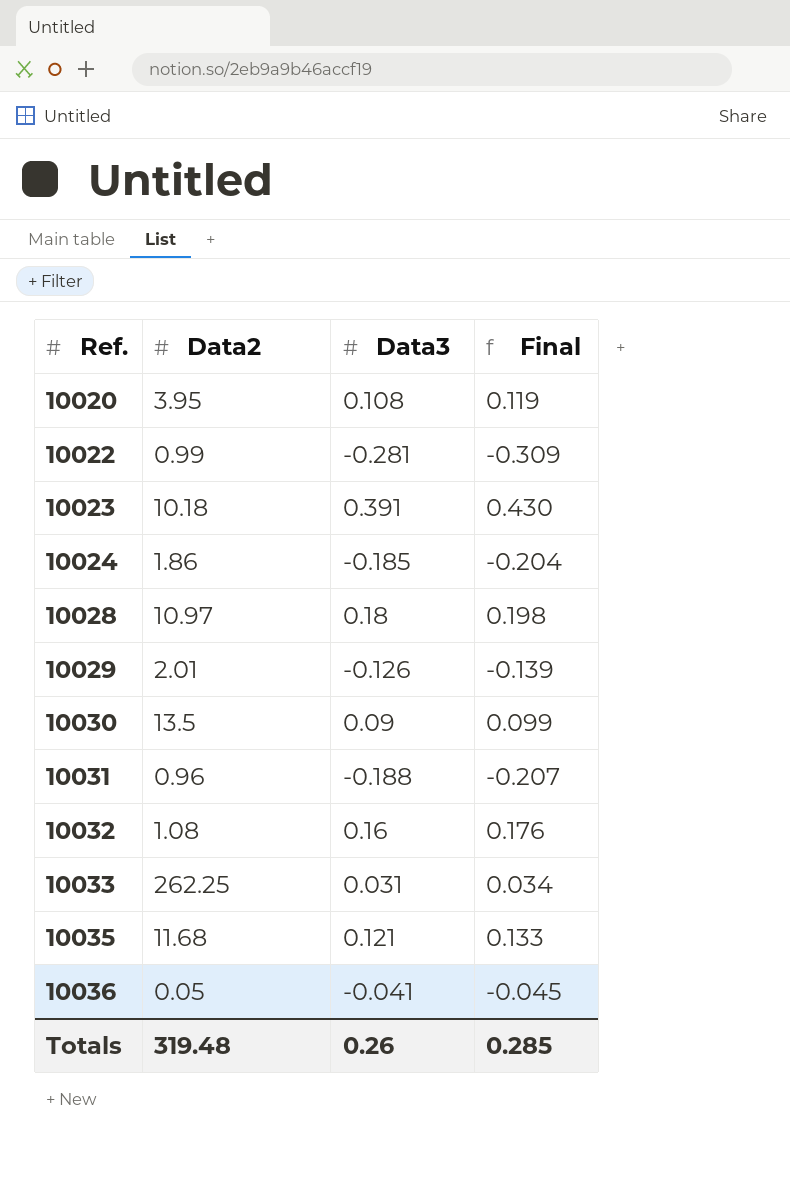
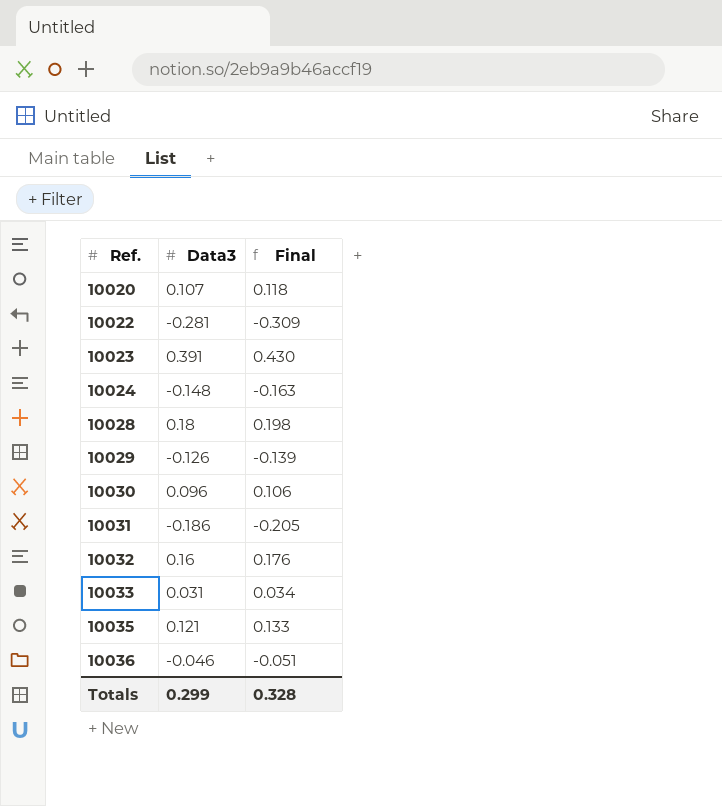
column Data2 | position: 2 -> none
10020 | Data3: 0.108 -> 0.107
10020 | Final: 0.119 -> 0.118
10024 | Data3: -0.185 -> -0.148
10024 | Final: -0.204 -> -0.163
10030 | Data3: 0.09 -> 0.096
10030 | Final: 0.099 -> 0.106
10031 | Data3: -0.188 -> -0.186
10031 | Final: -0.207 -> -0.205
10036 | Data3: -0.041 -> -0.046
10036 | Final: -0.045 -> -0.051
Totals | Data3: 0.26 -> 0.299
Totals | Final: 0.285 -> 0.328

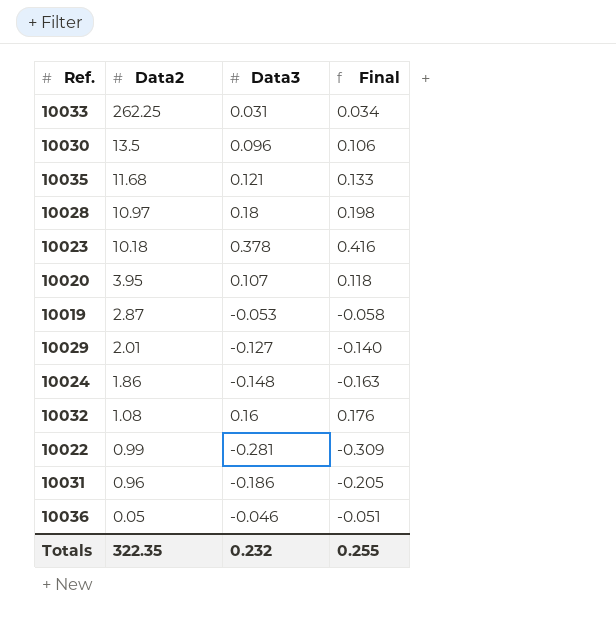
row order: Ref. ascending -> Data2 descending
column Data2 | position: none -> 2
10023 | Data3: 0.391 -> 0.378
10023 | Final: 0.430 -> 0.416
row 10019: none -> 2.87 | -0.053 | -0.058
10029 | Data3: -0.126 -> -0.127
10029 | Final: -0.139 -> -0.140
Totals | Data3: 0.299 -> 0.232
Totals | Final: 0.328 -> 0.255

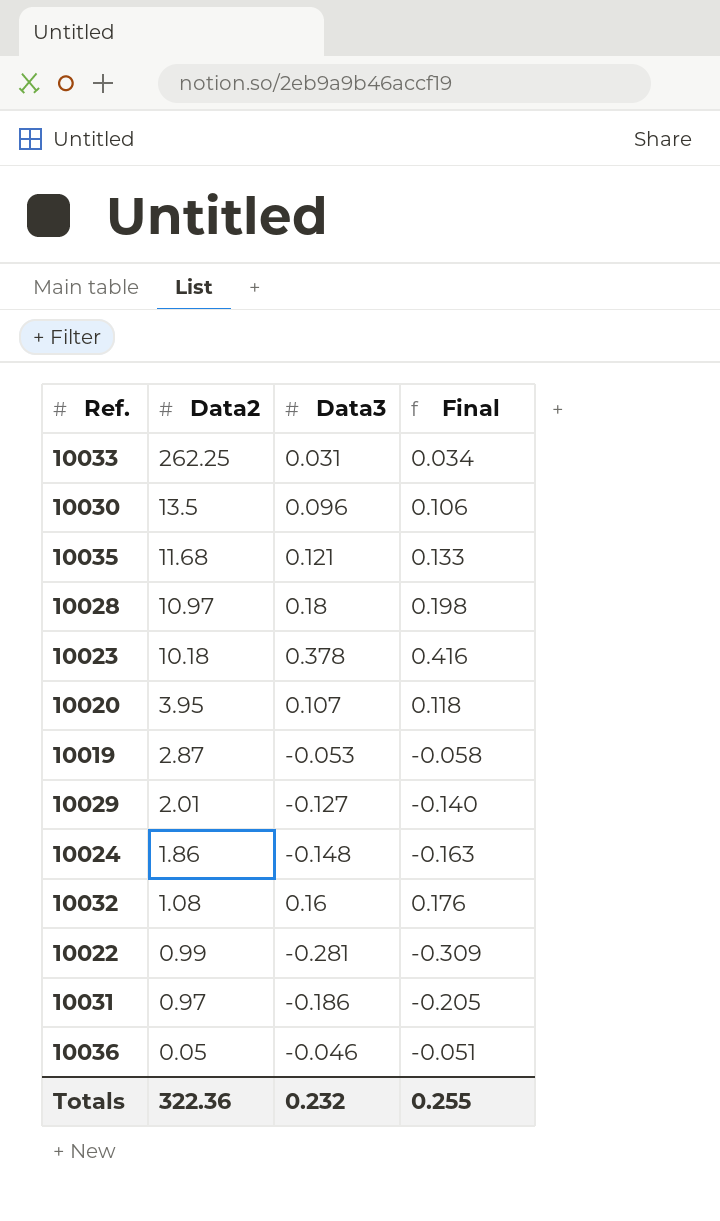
10031 | Data2: 0.96 -> 0.97
Totals | Data2: 322.35 -> 322.36

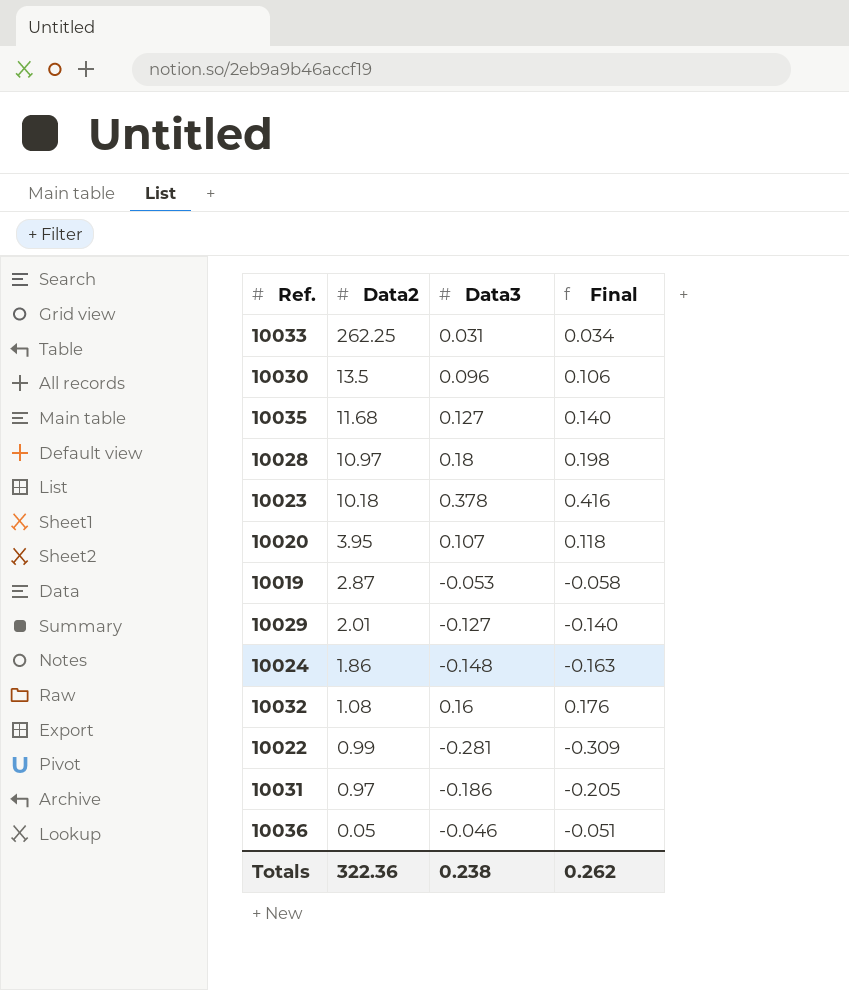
10035 | Data3: 0.121 -> 0.127
10035 | Final: 0.133 -> 0.140
Totals | Data3: 0.232 -> 0.238
Totals | Final: 0.255 -> 0.262

